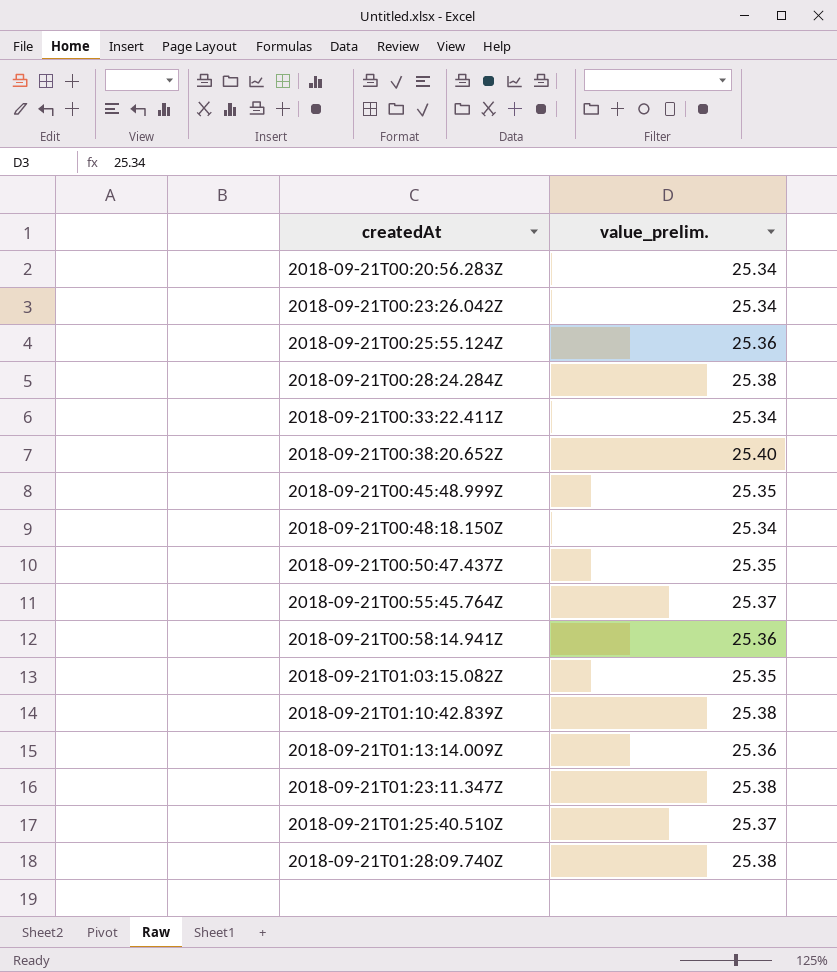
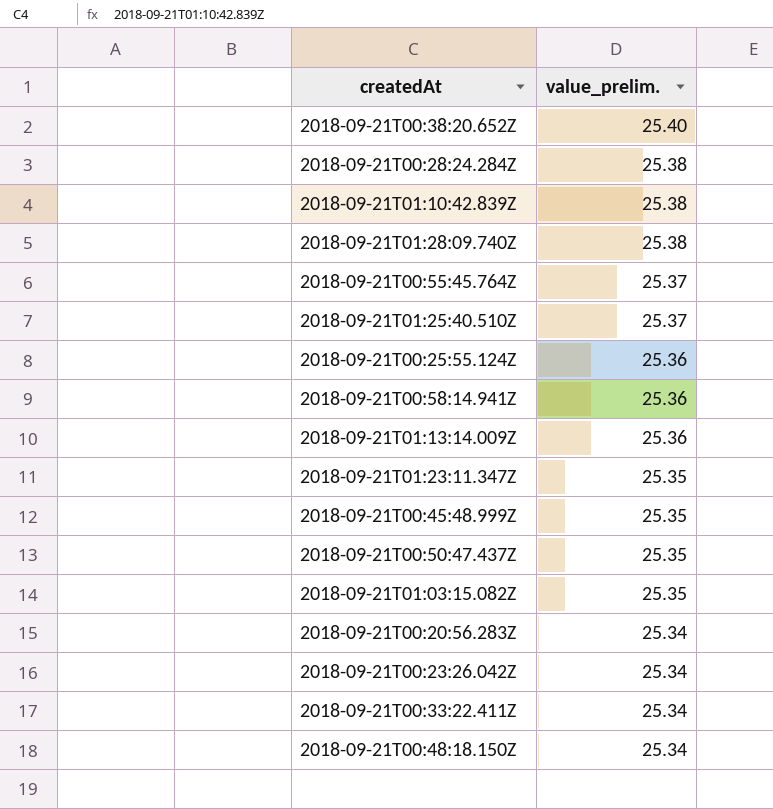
row order: createdAt ascending -> value_prelim. descending
2018-09-21T01:23:11.347Z | value_prelim.: 25.38 -> 25.35

